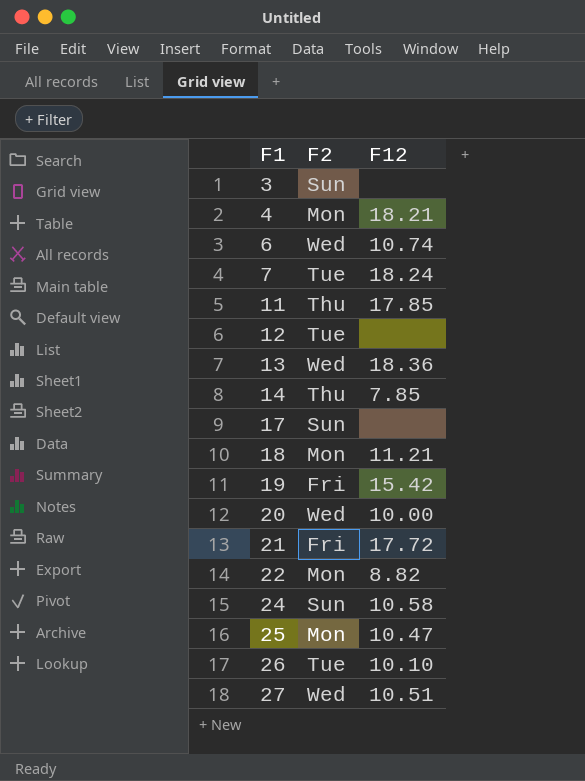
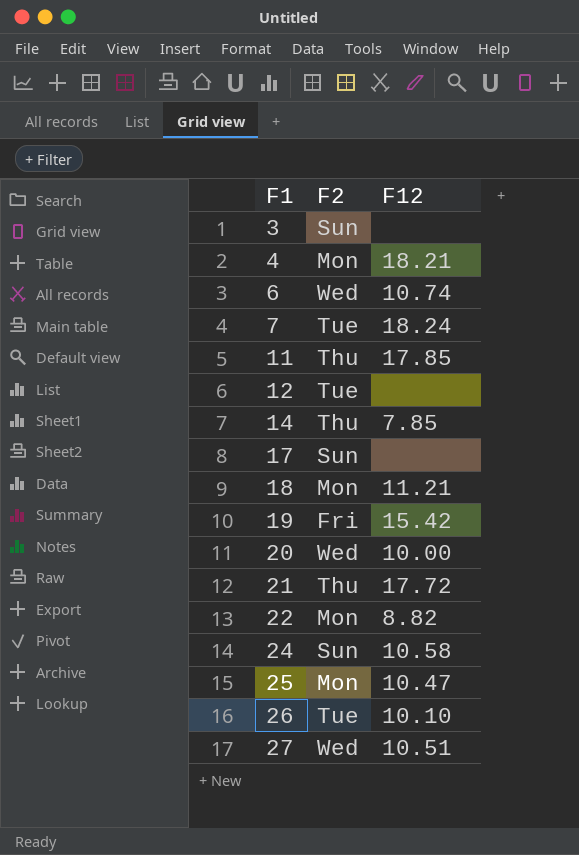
row 13: Wed | 18.36 -> none
21 | F2: Fri -> Thu

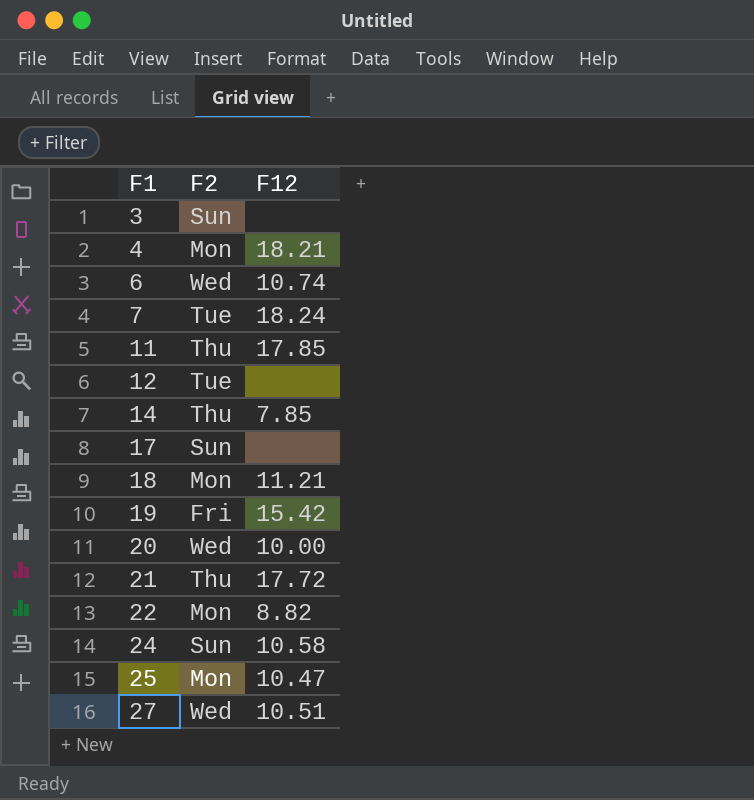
row 26: Tue | 10.10 -> none

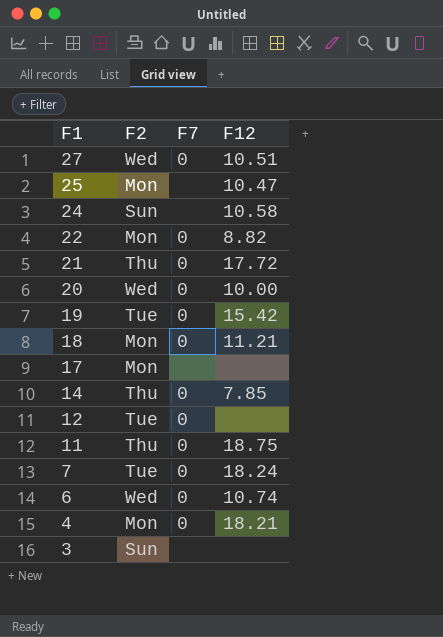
row order: F1 ascending -> F1 descending
column F7 | position: none -> 3
19 | F2: Fri -> Tue
17 | F2: Sun -> Mon
11 | F12: 17.85 -> 18.75

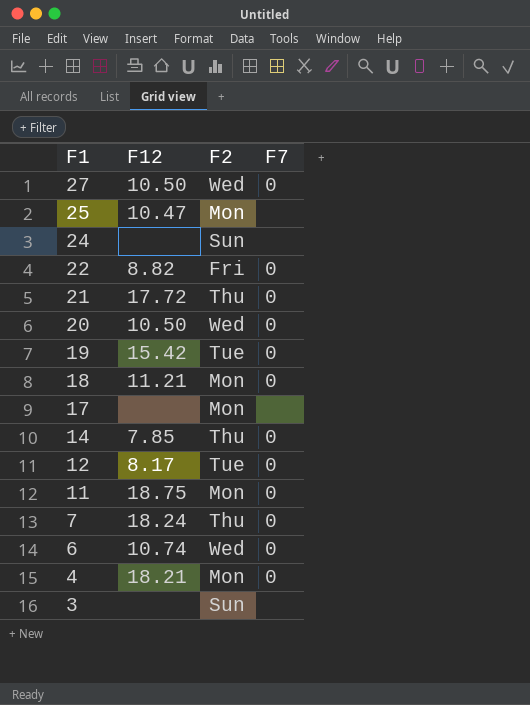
column F12 | position: 4 -> 2
27 | F12: 10.51 -> 10.50
24 | F12: 10.58 -> none
22 | F2: Mon -> Fri
20 | F12: 10.00 -> 10.50
12 | F12: none -> 8.17
11 | F2: Thu -> Mon
7 | F2: Tue -> Thu

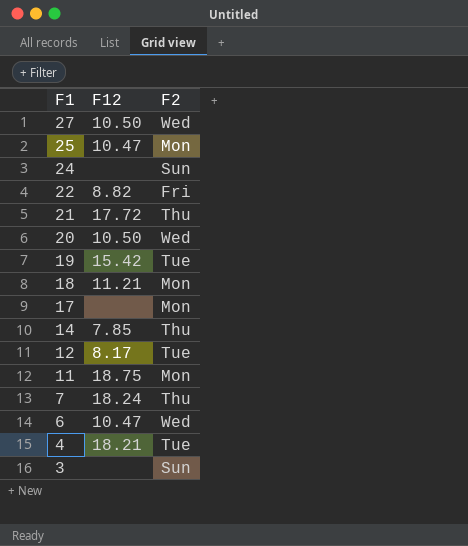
column F7 | position: 4 -> none
6 | F12: 10.74 -> 10.47
4 | F2: Mon -> Tue

